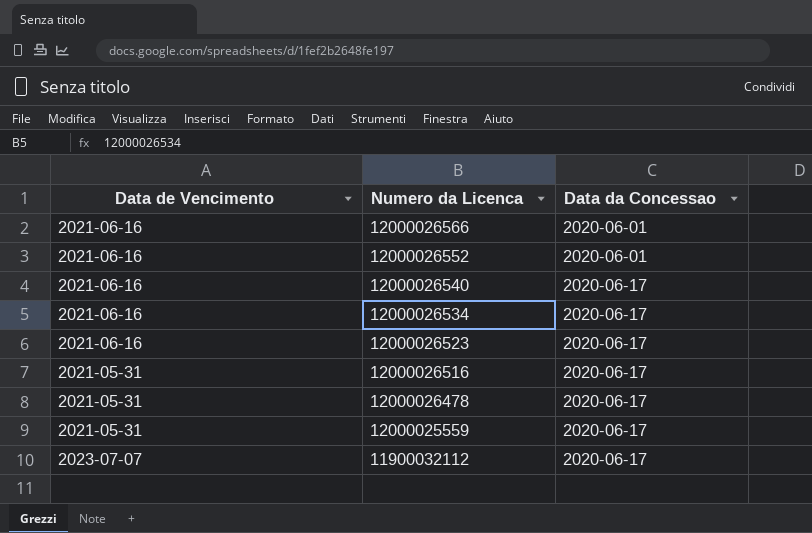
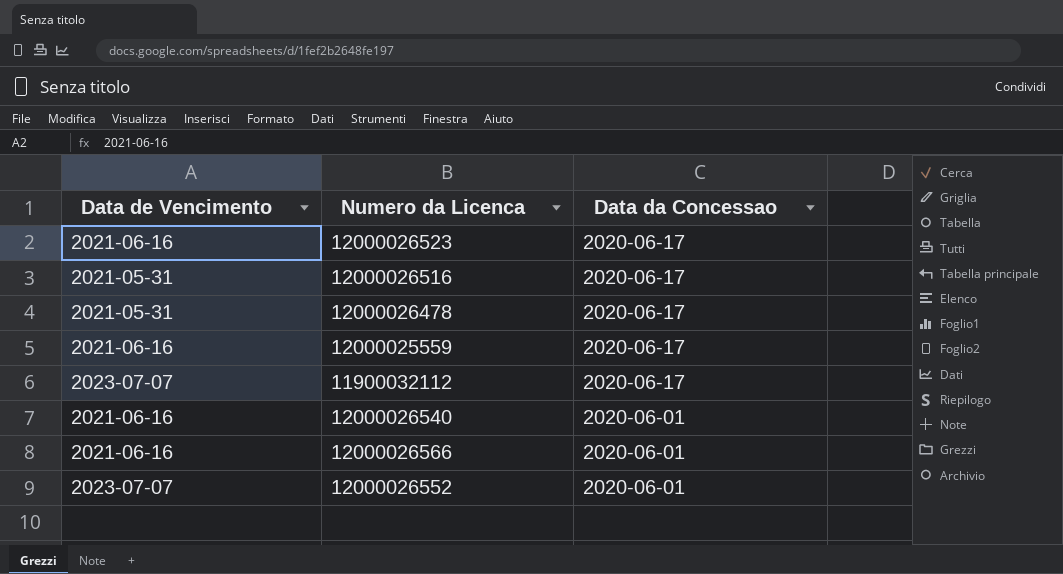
row order: Numero da Licenca descending -> Data da Concessao descending
row 12000026534: 2021-06-16 | 2020-06-17 -> none
12000025559 | Data de Vencimento: 2021-05-31 -> 2021-06-16
12000026540 | Data da Concessao: 2020-06-17 -> 2020-06-01
12000026552 | Data de Vencimento: 2021-06-16 -> 2023-07-07

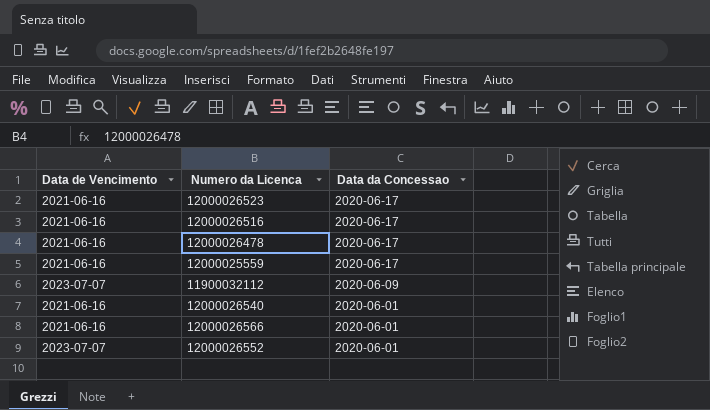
12000026516 | Data de Vencimento: 2021-05-31 -> 2021-06-16
12000026478 | Data de Vencimento: 2021-05-31 -> 2021-06-16
11900032112 | Data da Concessao: 2020-06-17 -> 2020-06-09

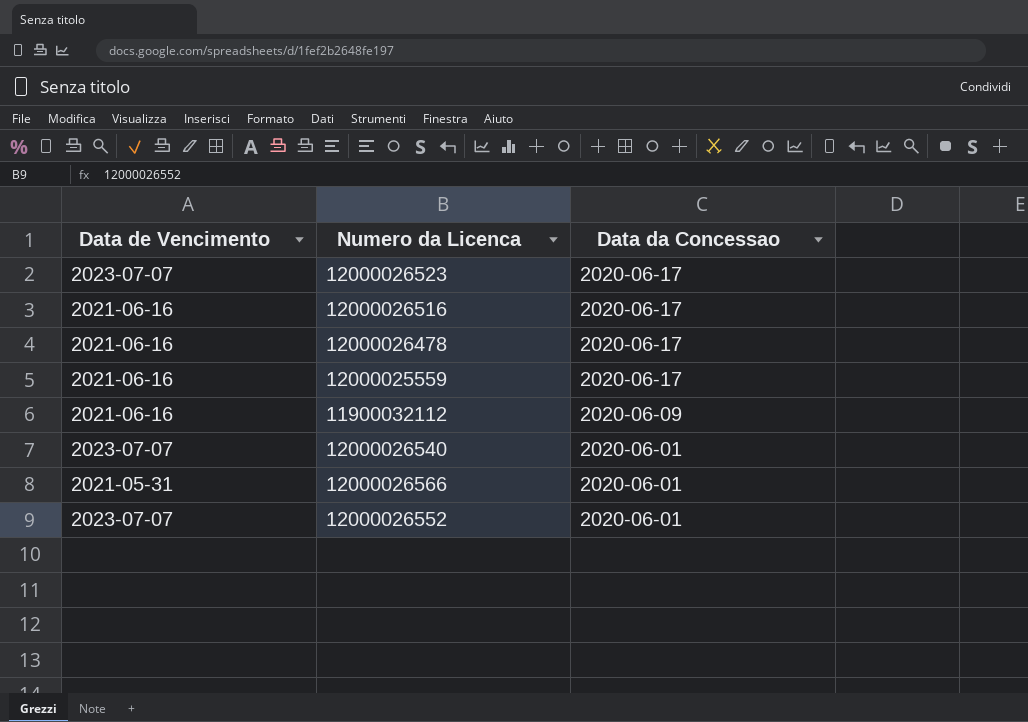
12000026523 | Data de Vencimento: 2021-06-16 -> 2023-07-07
11900032112 | Data de Vencimento: 2023-07-07 -> 2021-06-16
12000026540 | Data de Vencimento: 2021-06-16 -> 2023-07-07
12000026566 | Data de Vencimento: 2021-06-16 -> 2021-05-31

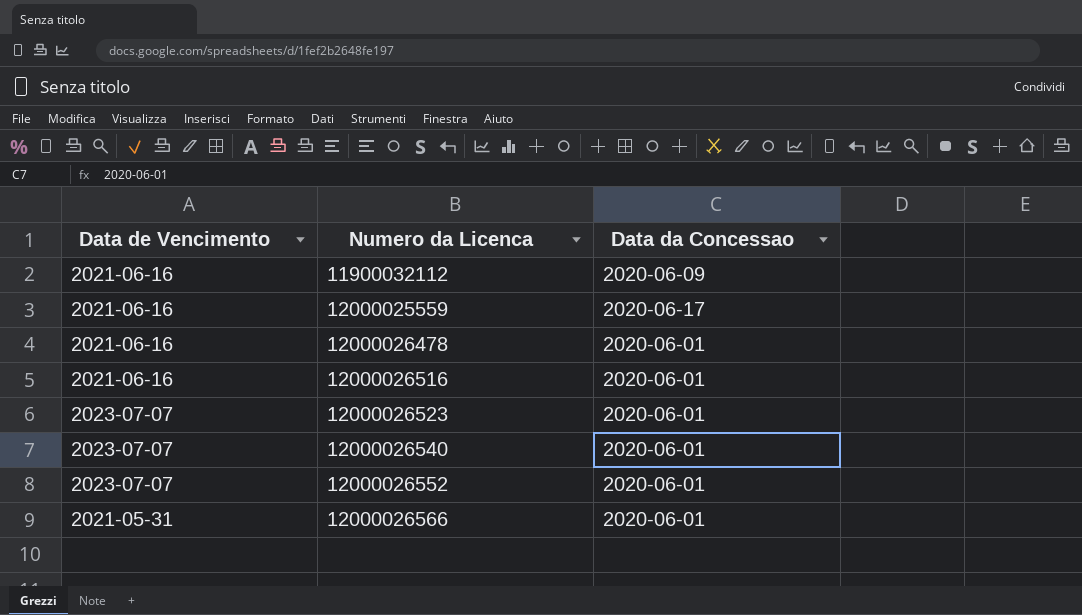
row order: Data da Concessao descending -> Numero da Licenca ascending
12000026478 | Data da Concessao: 2020-06-17 -> 2020-06-01
12000026516 | Data da Concessao: 2020-06-17 -> 2020-06-01
12000026523 | Data da Concessao: 2020-06-17 -> 2020-06-01

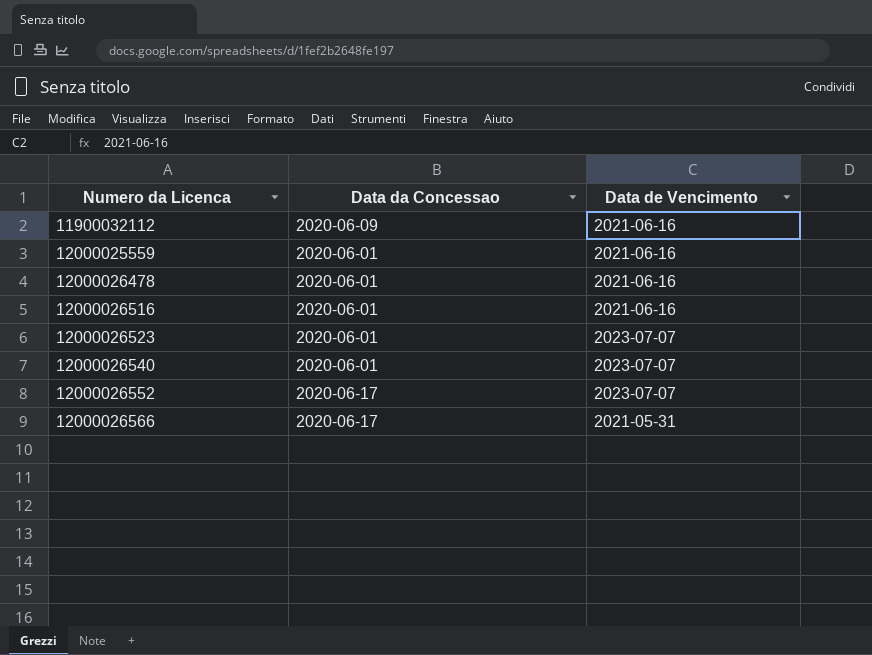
column Data de Vencimento | position: 1 -> 3
12000025559 | Data da Concessao: 2020-06-17 -> 2020-06-01
12000026552 | Data da Concessao: 2020-06-01 -> 2020-06-17
12000026566 | Data da Concessao: 2020-06-01 -> 2020-06-17

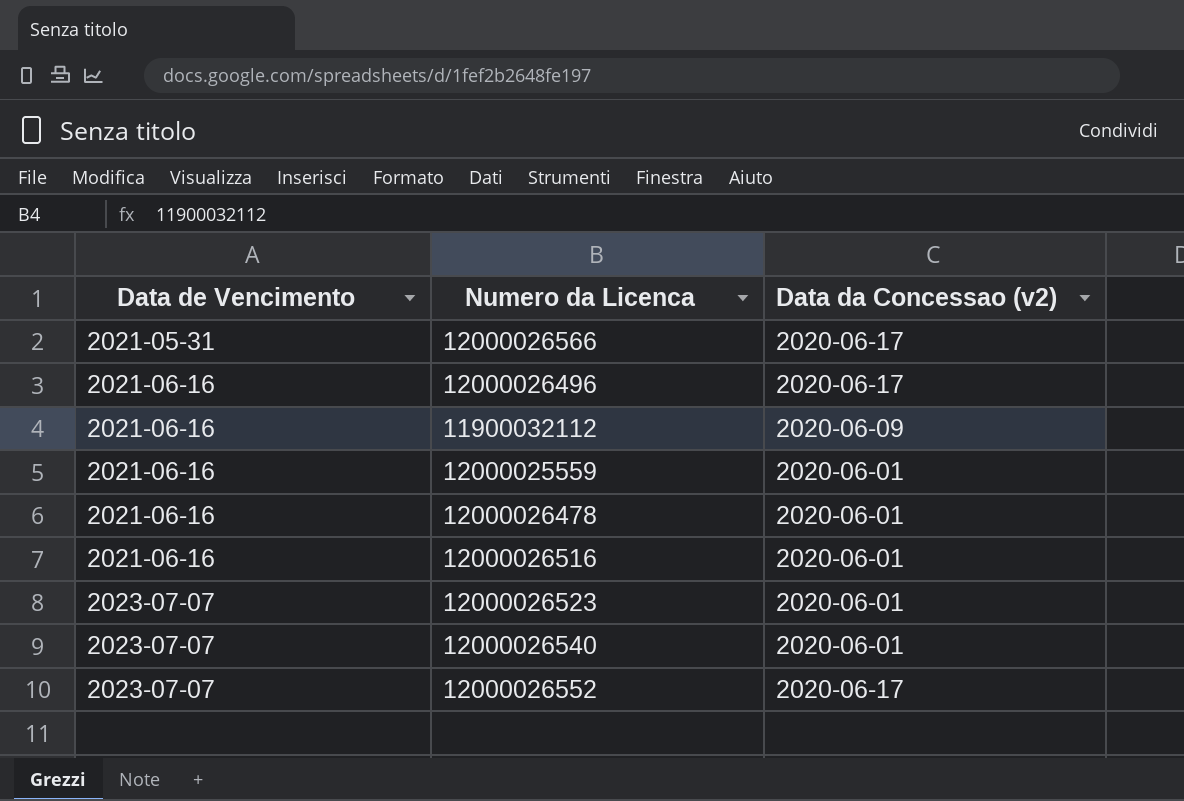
row order: Numero da Licenca ascending -> Data de Vencimento ascending
column Data de Vencimento | position: 3 -> 1
column name: Data da Concessao -> Data da Concessao (v2)
row 12000026496: none -> 2021-06-16 | 2020-06-17

